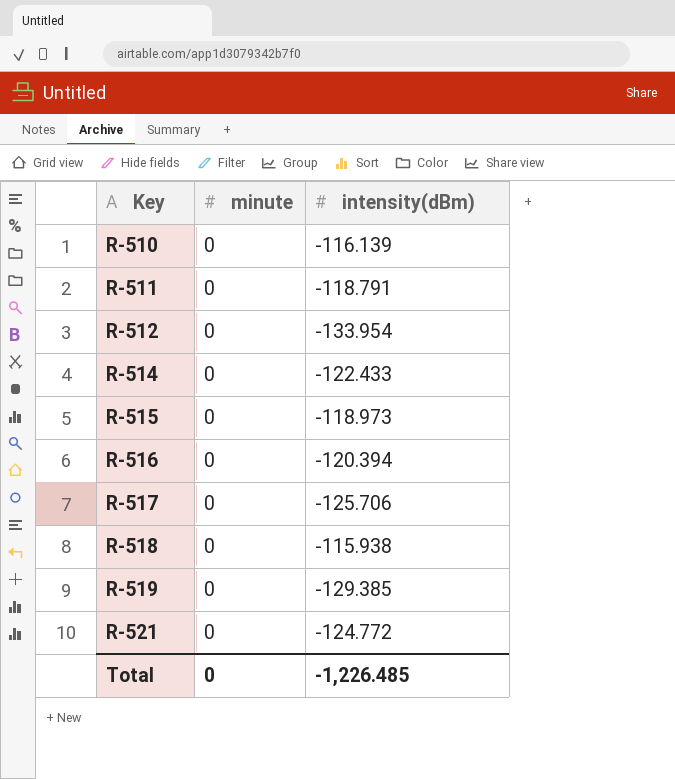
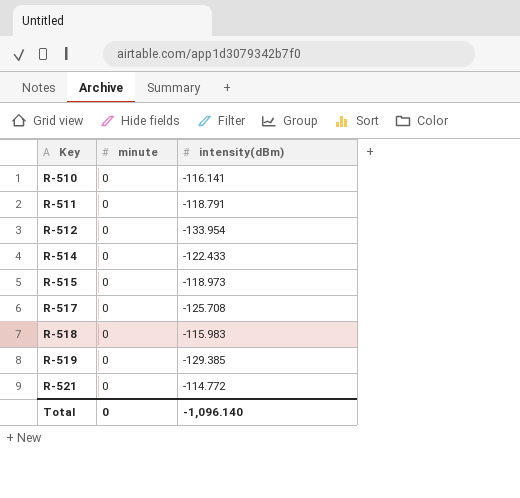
row R-516: 0 | -120.394 -> none
R-510 | intensity(dBm): -116.139 -> -116.141
R-517 | intensity(dBm): -125.706 -> -125.708
R-518 | intensity(dBm): -115.938 -> -115.983
R-521 | intensity(dBm): -124.772 -> -114.772
Total | intensity(dBm): -1,226.485 -> -1,096.140

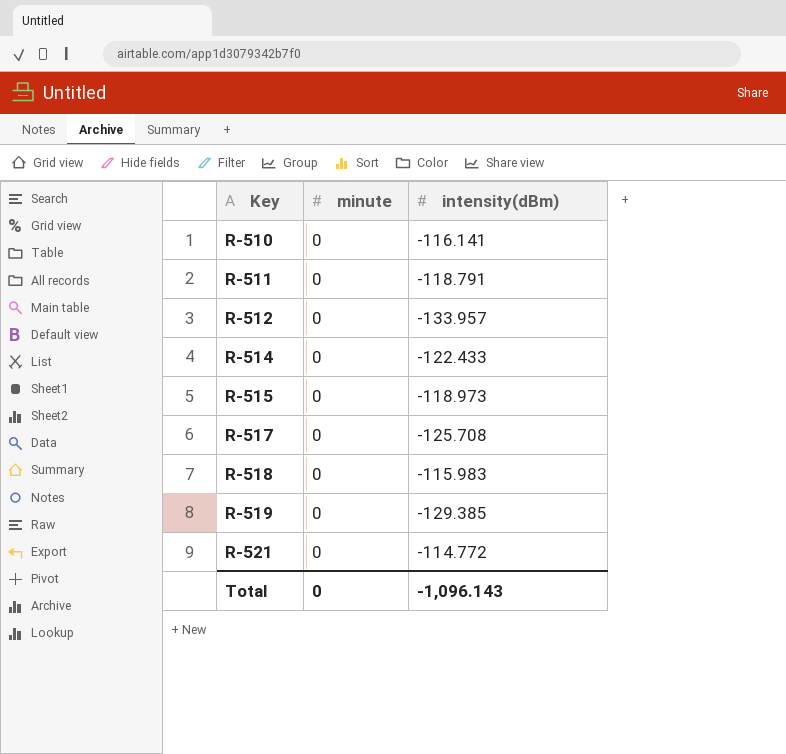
R-512 | intensity(dBm): -133.954 -> -133.957
Total | intensity(dBm): -1,096.140 -> -1,096.143

